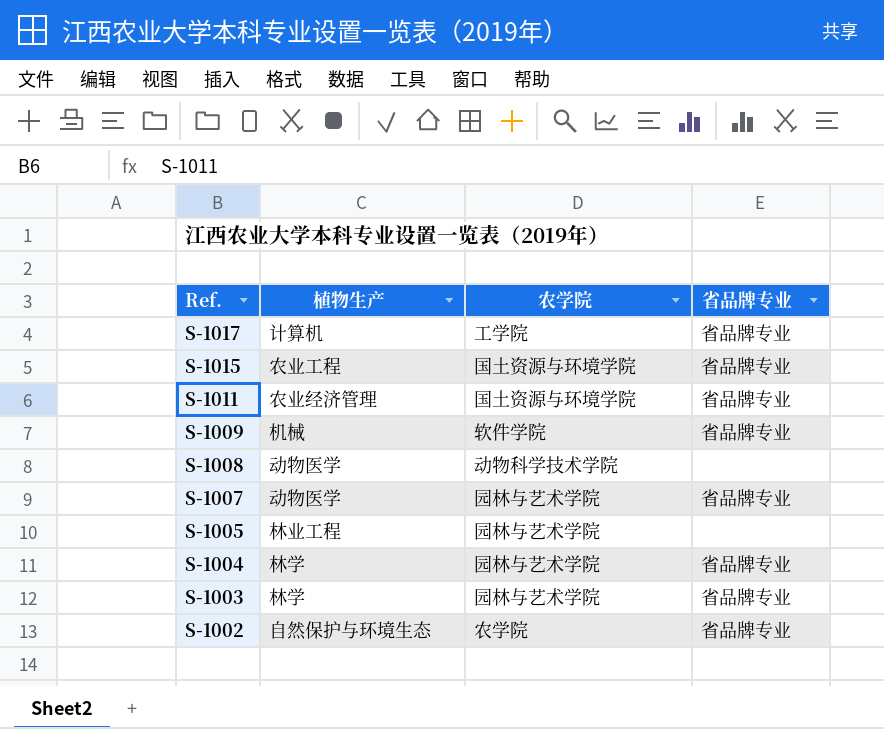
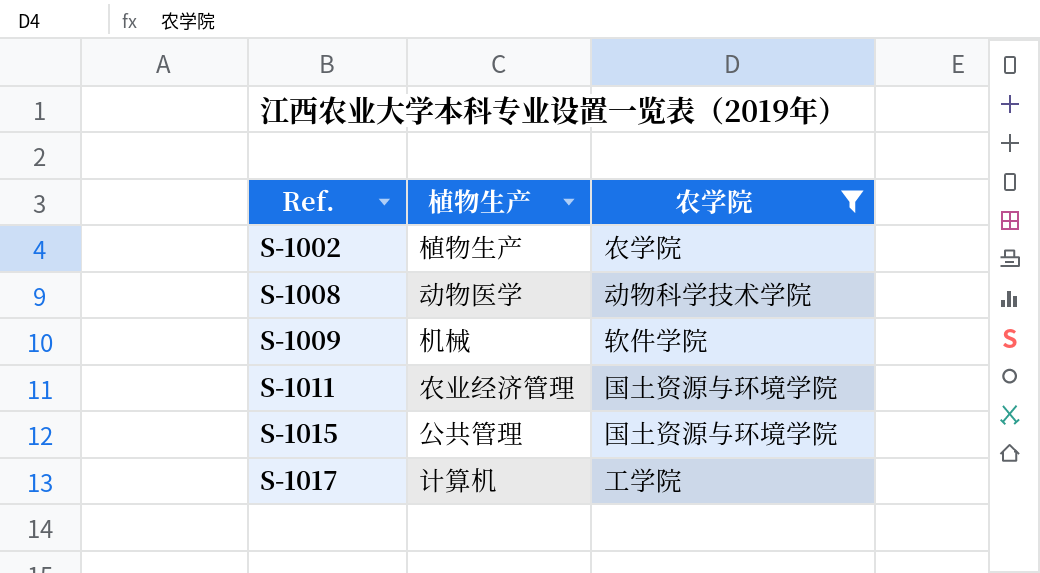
filter: none -> 农学院 != 园林与艺术学院
row order: Ref. descending -> Ref. ascending
column 省品牌专业 | position: 4 -> none
S-1002 | 植物生产: 自然保护与环境生态 -> 植物生产
S-1015 | 植物生产: 农业工程 -> 公共管理

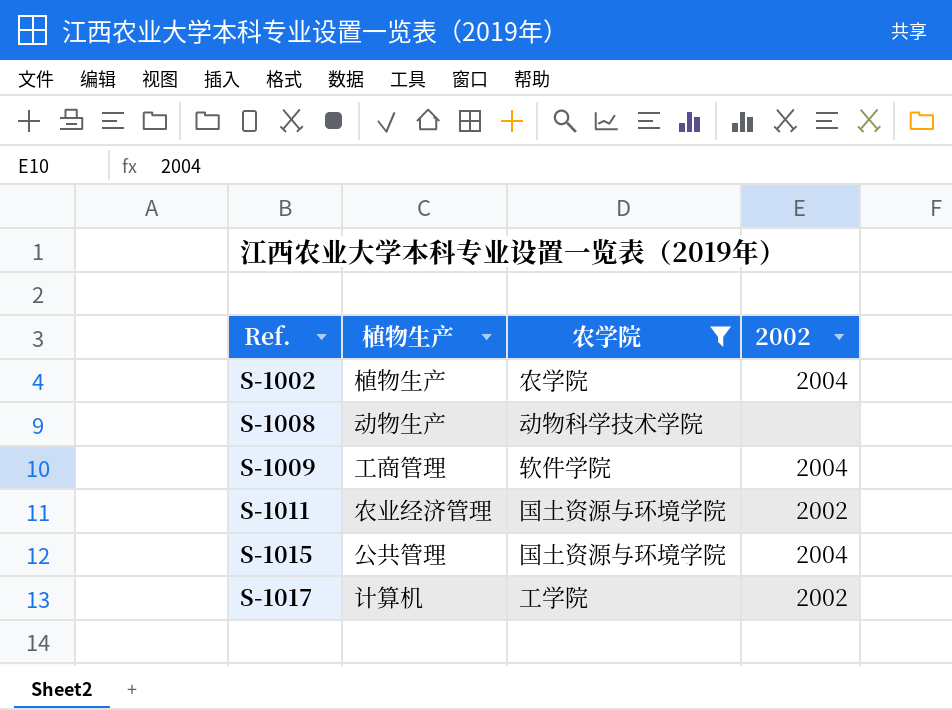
column 2002 | position: none -> 4
S-1008 | 植物生产: 动物医学 -> 动物生产
S-1009 | 植物生产: 机械 -> 工商管理

